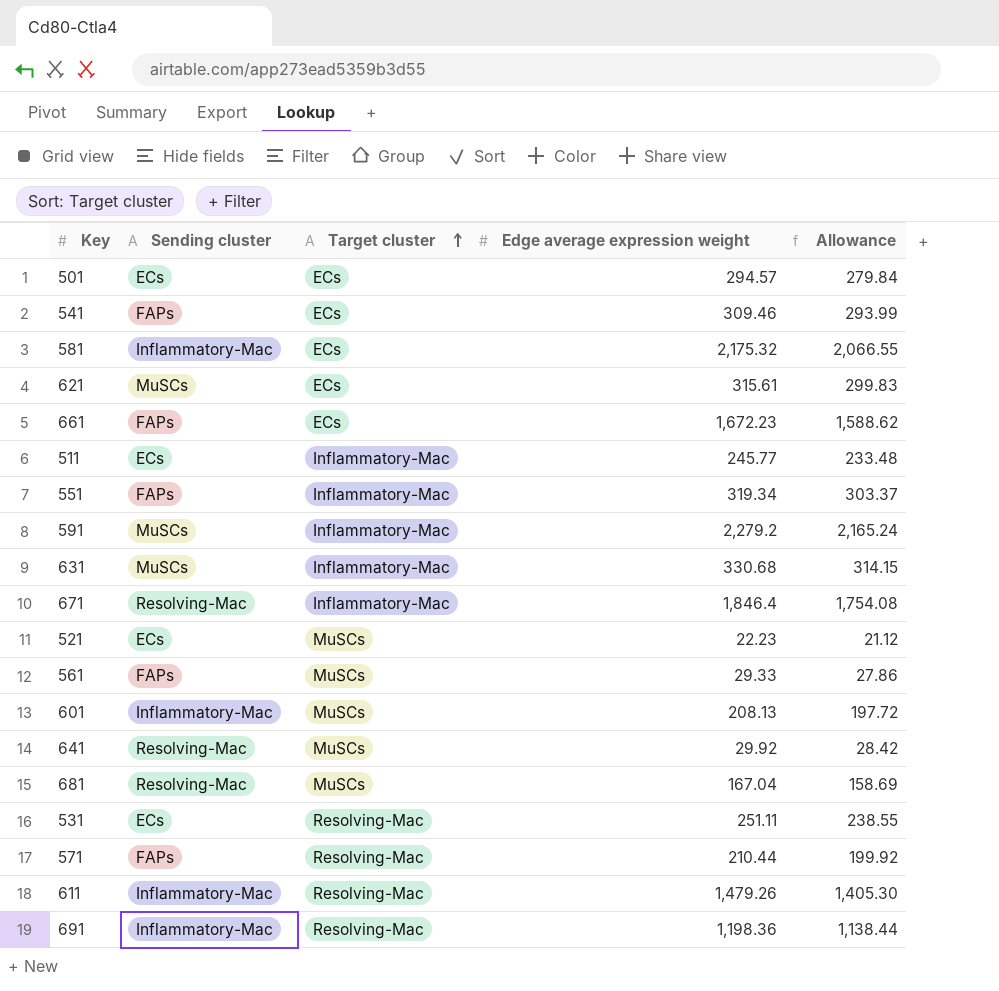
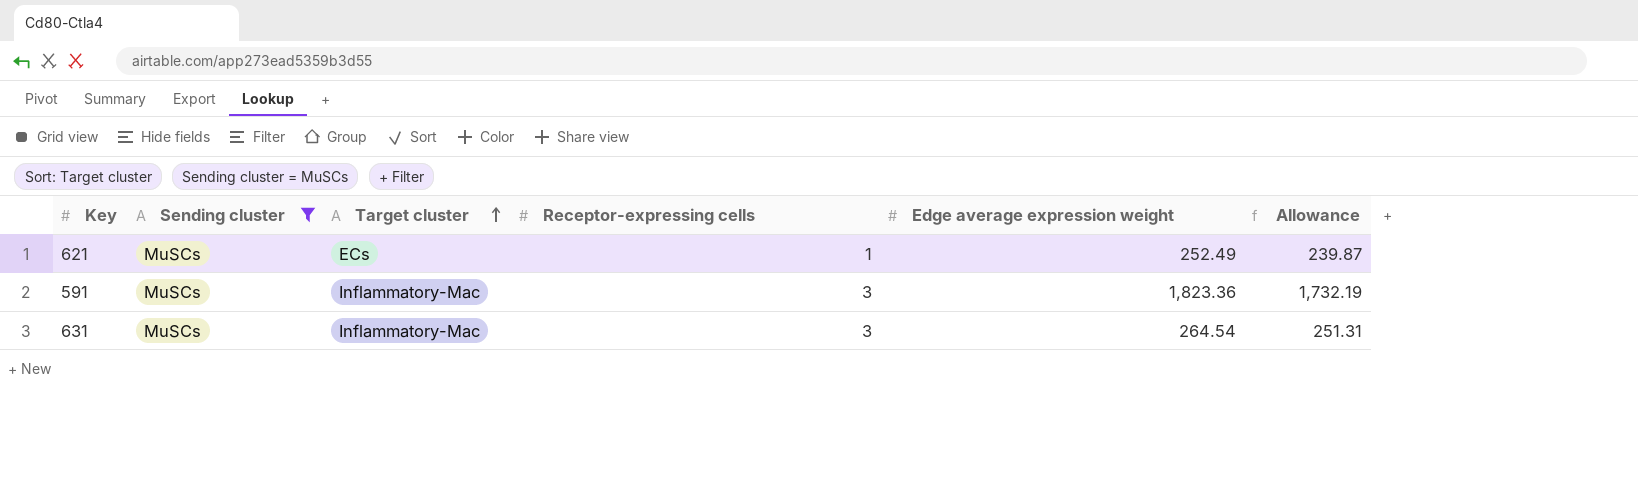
filter: none -> Sending cluster = MuSCs
column Receptor-expressing cells | position: none -> 4
621 | Edge average expression weight: 315.61 -> 252.49
621 | Allowance: 299.83 -> 239.87
591 | Edge average expression weight: 2,279.2 -> 1,823.36
591 | Allowance: 2,165.24 -> 1,732.19
631 | Edge average expression weight: 330.68 -> 264.54
631 | Allowance: 314.15 -> 251.31

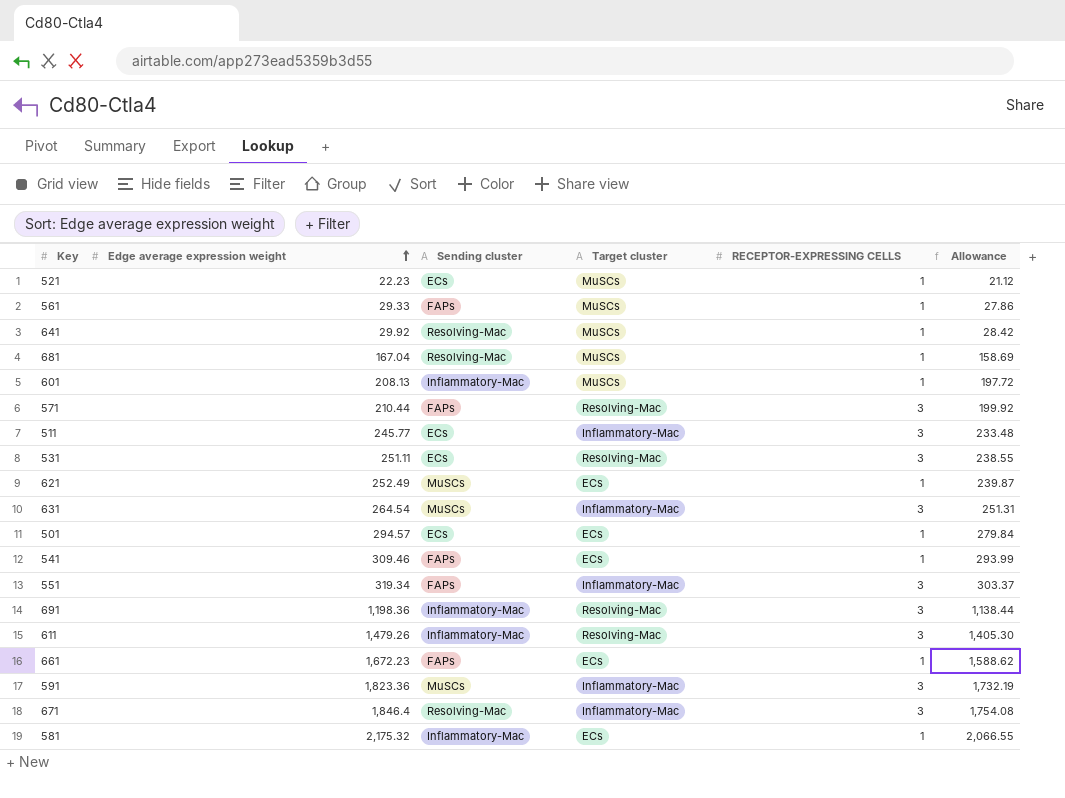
filter: Sending cluster = MuSCs -> none
row order: Target cluster ascending -> Edge average expression weight ascending
column Edge average expression weight | position: 5 -> 2
column name: Receptor-expressing cells -> RECEPTOR-EXPRESSING CELLS

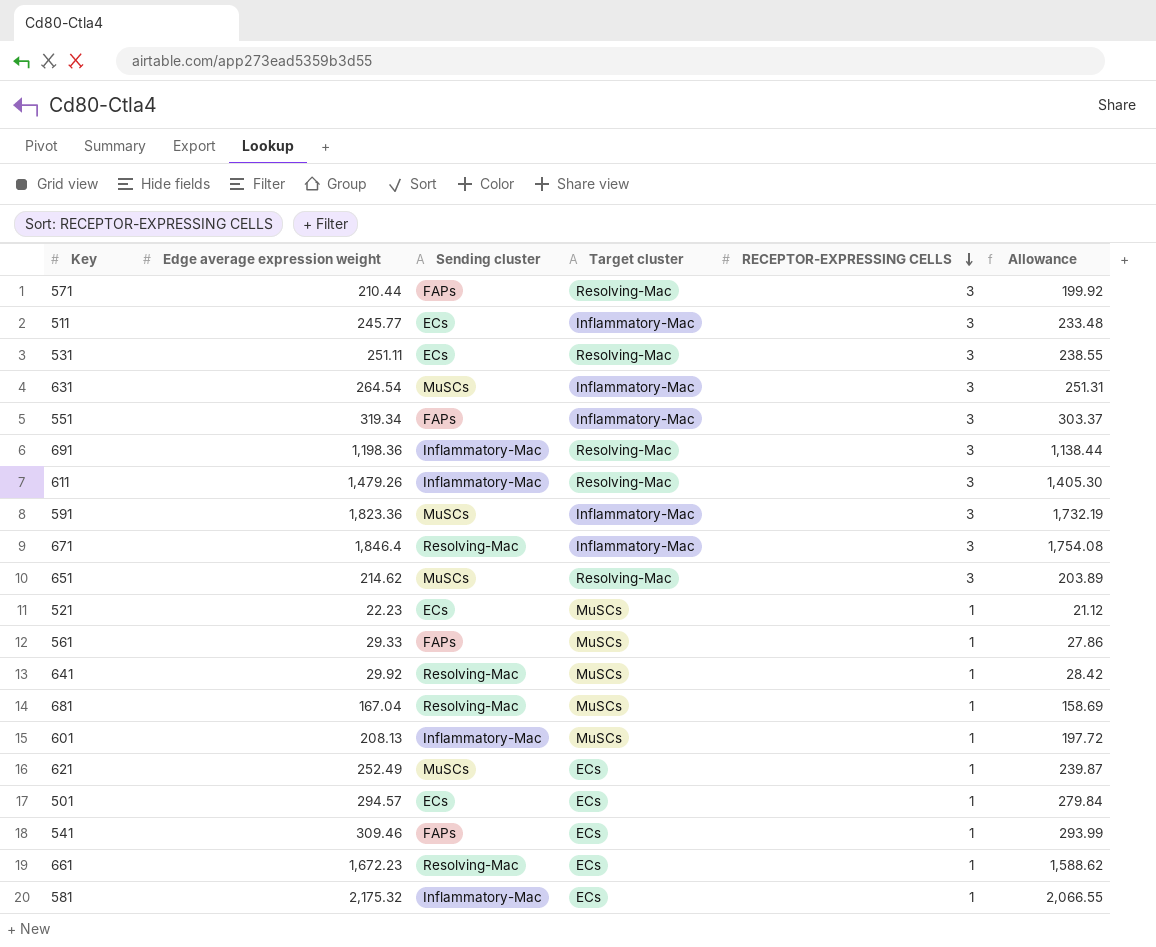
row order: Edge average expression weight ascending -> RECEPTOR-EXPRESSING CELLS descending
row 651: none -> 214.62 | MuSCs | Resolving-Mac | 3 | 203.89
661 | Sending cluster: FAPs -> Resolving-Mac

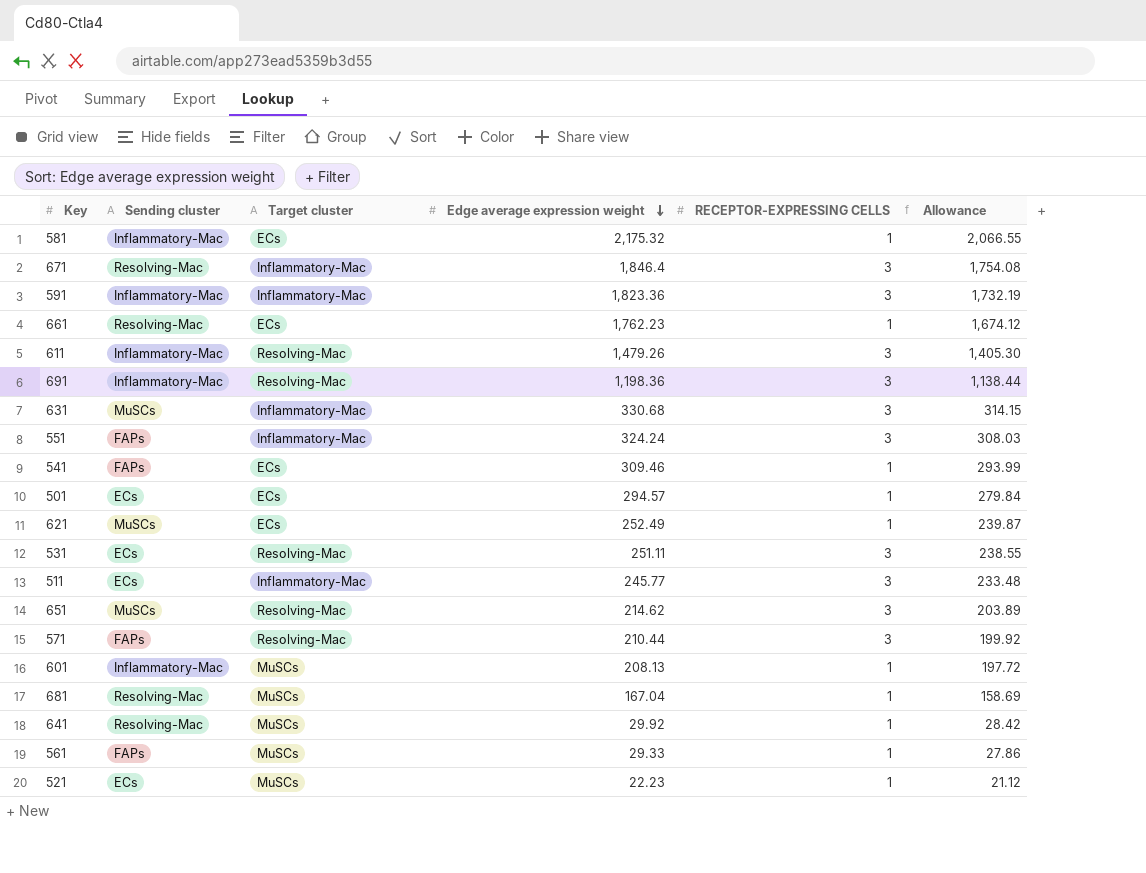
row order: RECEPTOR-EXPRESSING CELLS descending -> Edge average expression weight descending
column Edge average expression weight | position: 2 -> 4
591 | Sending cluster: MuSCs -> Inflammatory-Mac
661 | Edge average expression weight: 1,672.23 -> 1,762.23
661 | Allowance: 1,588.62 -> 1,674.12
631 | Edge average expression weight: 264.54 -> 330.68
631 | Allowance: 251.31 -> 314.15
551 | Edge average expression weight: 319.34 -> 324.24
551 | Allowance: 303.37 -> 308.03

